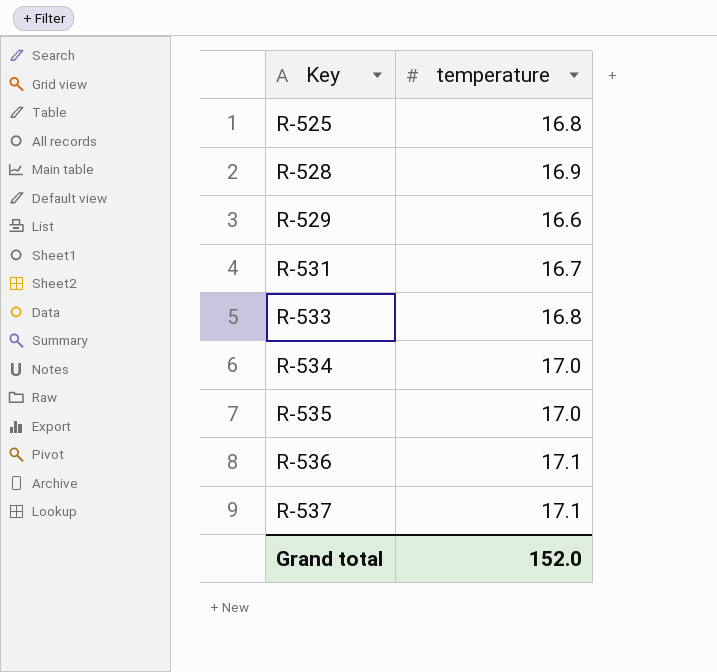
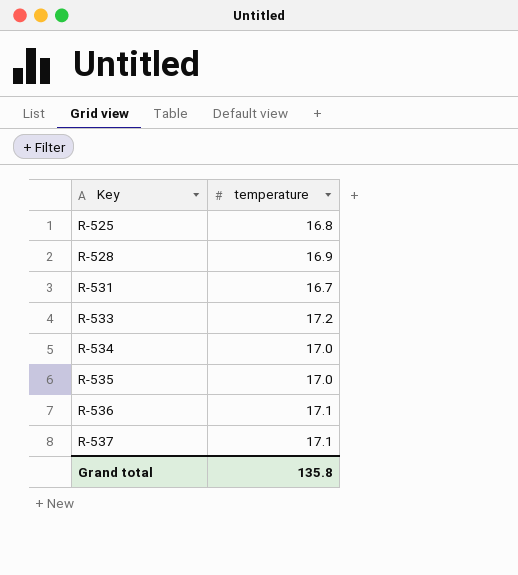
row R-529: 16.6 -> none
R-533 | temperature: 16.8 -> 17.2
Grand total | temperature: 152.0 -> 135.8

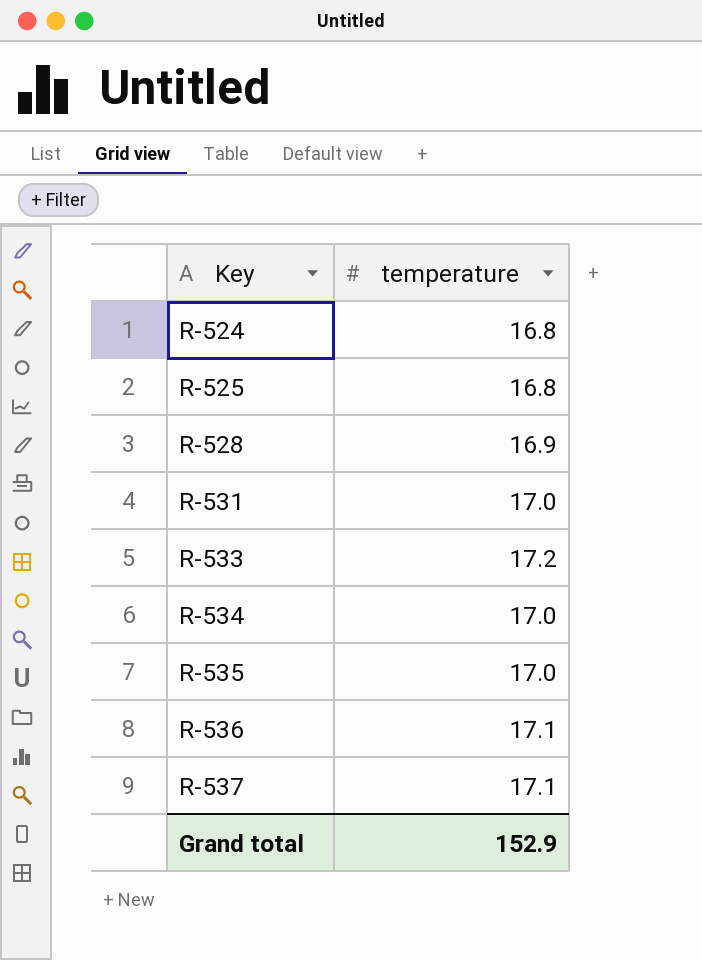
row R-524: none -> 16.8
R-531 | temperature: 16.7 -> 17.0
Grand total | temperature: 135.8 -> 152.9

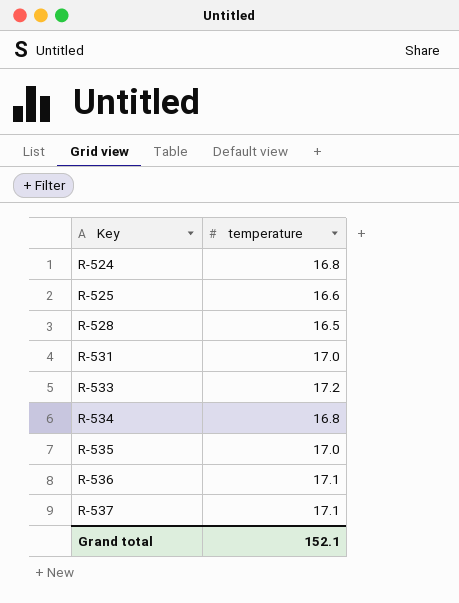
R-525 | temperature: 16.8 -> 16.6
R-528 | temperature: 16.9 -> 16.5
R-534 | temperature: 17.0 -> 16.8
Grand total | temperature: 152.9 -> 152.1

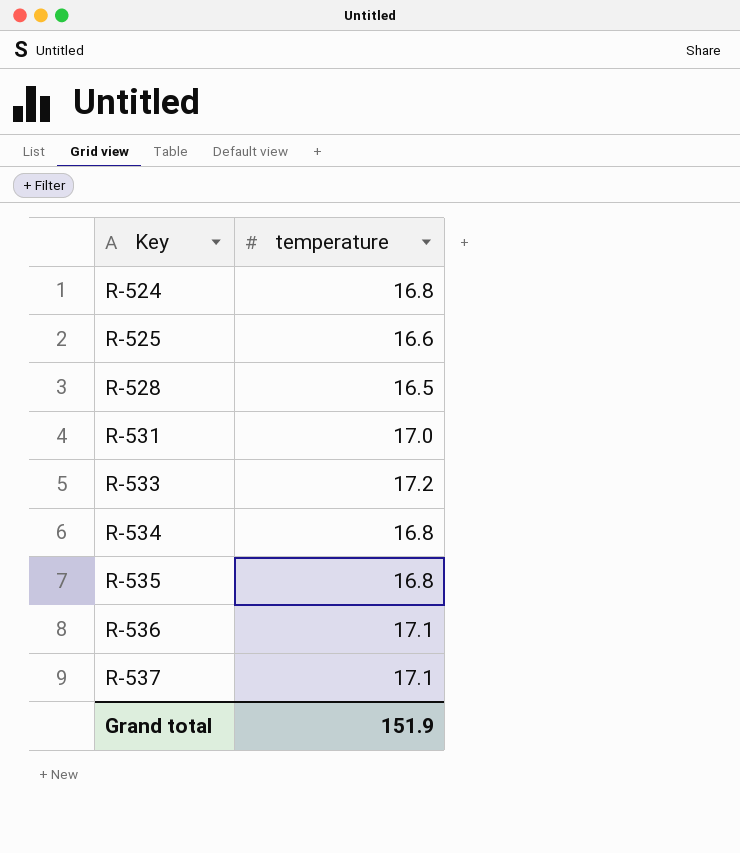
R-535 | temperature: 17.0 -> 16.8
Grand total | temperature: 152.1 -> 151.9

